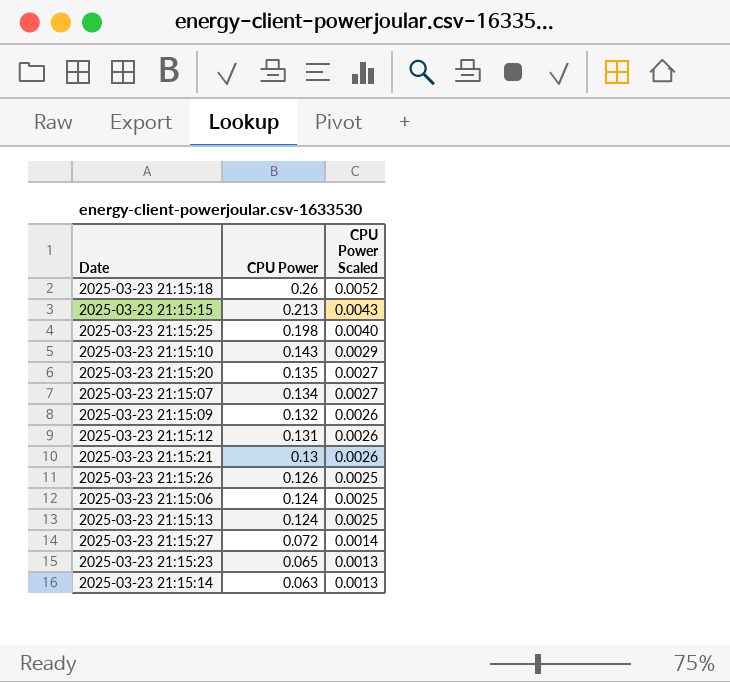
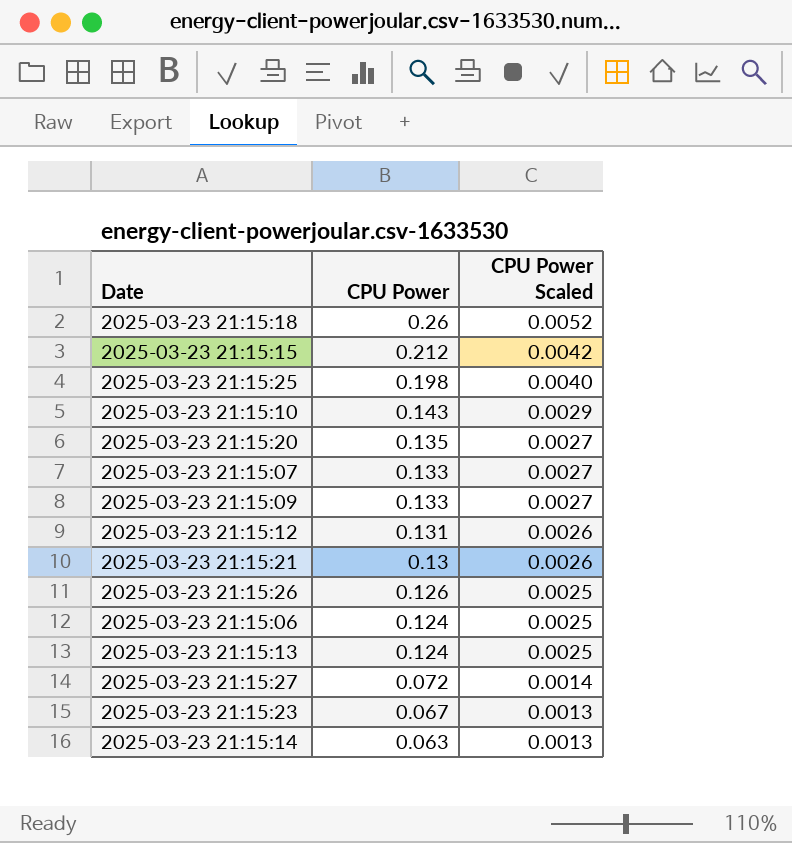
2025-03-23 21:15:15 | CPU Power: 0.213 -> 0.212
2025-03-23 21:15:15 | CPU Power Scaled: 0.0043 -> 0.0042
2025-03-23 21:15:07 | CPU Power: 0.134 -> 0.133
2025-03-23 21:15:09 | CPU Power: 0.132 -> 0.133
2025-03-23 21:15:09 | CPU Power Scaled: 0.0026 -> 0.0027
2025-03-23 21:15:23 | CPU Power: 0.065 -> 0.067

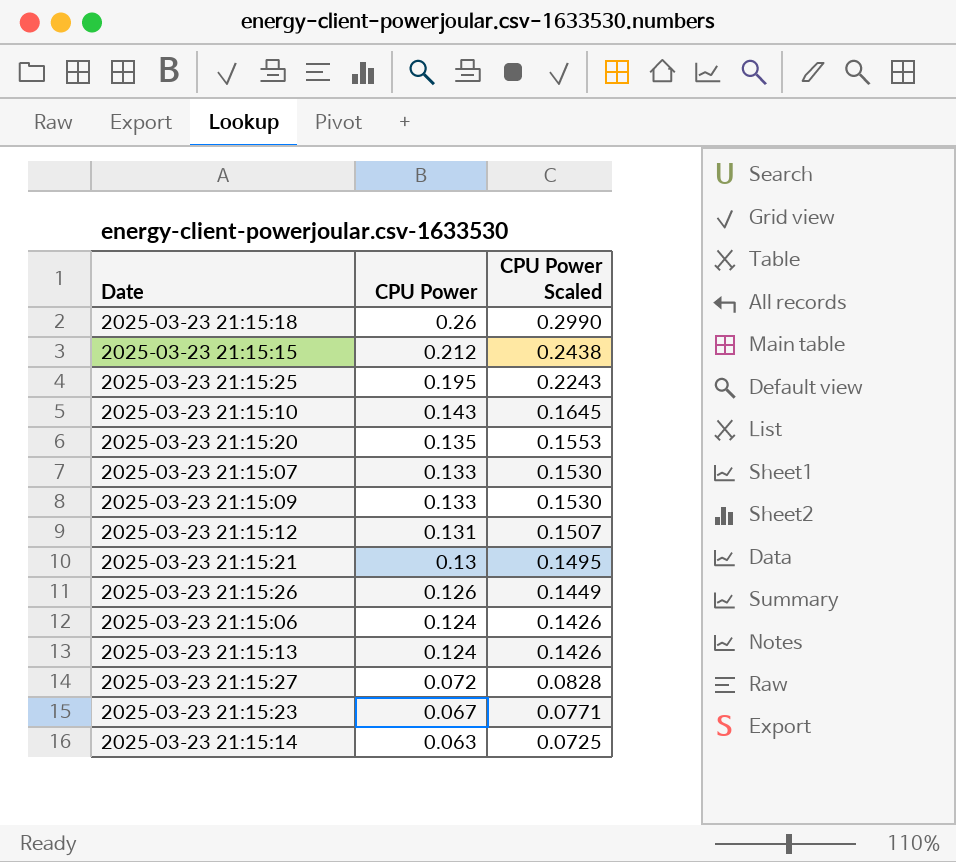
column CPU Power Scaled | formula: [CPU Power] * 0.02 -> [CPU Power] * 1.15
2025-03-23 21:15:25 | CPU Power: 0.198 -> 0.195

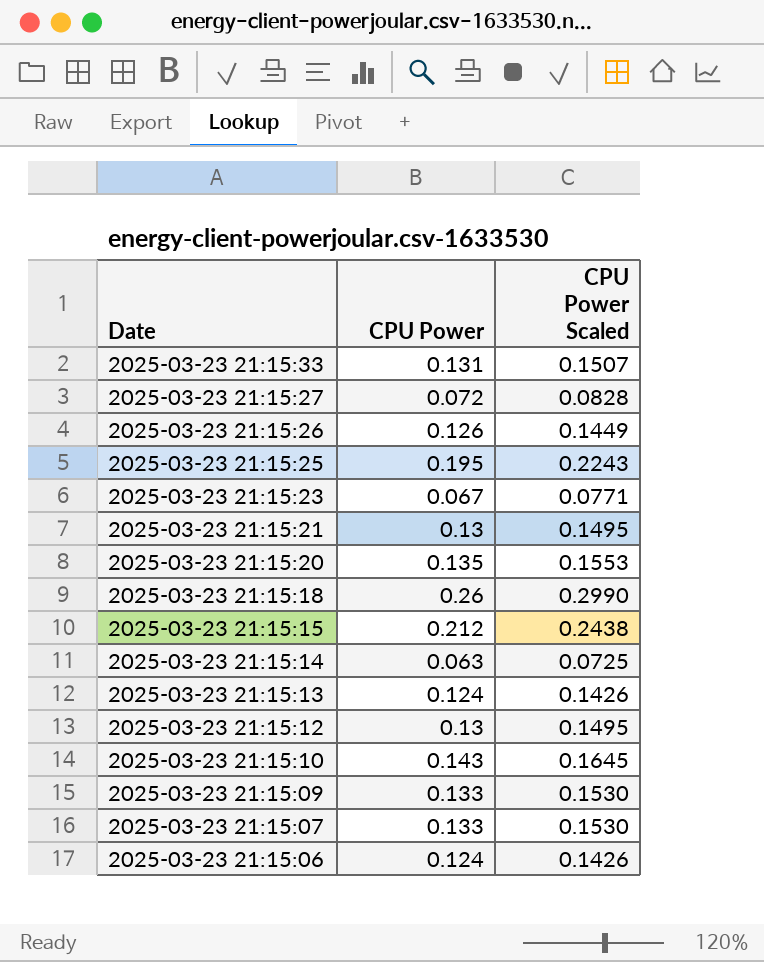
row order: CPU Power descending -> Date descending
row 2025-03-23 21:15:33: none -> 0.131 | 0.1507
2025-03-23 21:15:12 | CPU Power: 0.131 -> 0.13
2025-03-23 21:15:12 | CPU Power Scaled: 0.1507 -> 0.1495

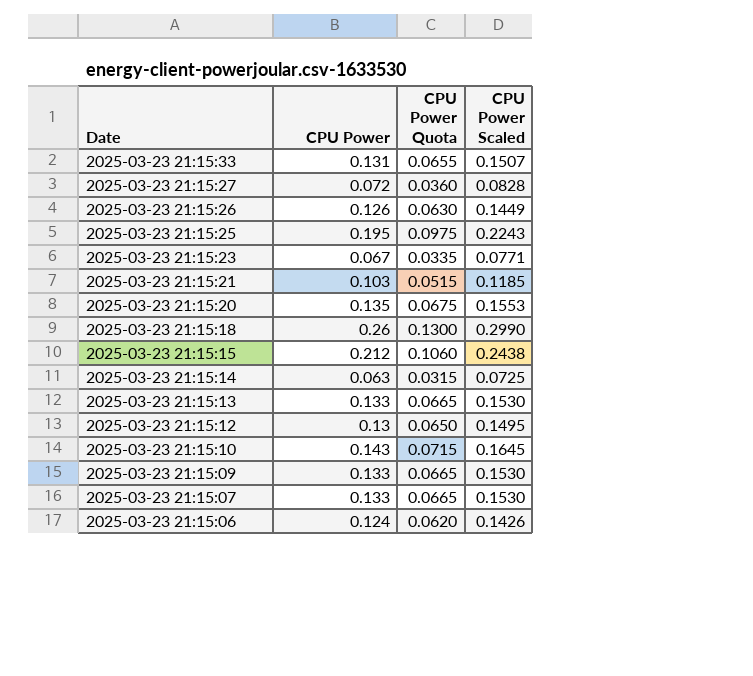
column CPU Power Quota | formula: none -> [CPU Power] * 0.5
2025-03-23 21:15:21 | CPU Power: 0.13 -> 0.103
2025-03-23 21:15:21 | CPU Power Scaled: 0.1495 -> 0.1185
2025-03-23 21:15:13 | CPU Power: 0.124 -> 0.133
2025-03-23 21:15:13 | CPU Power Scaled: 0.1426 -> 0.1530

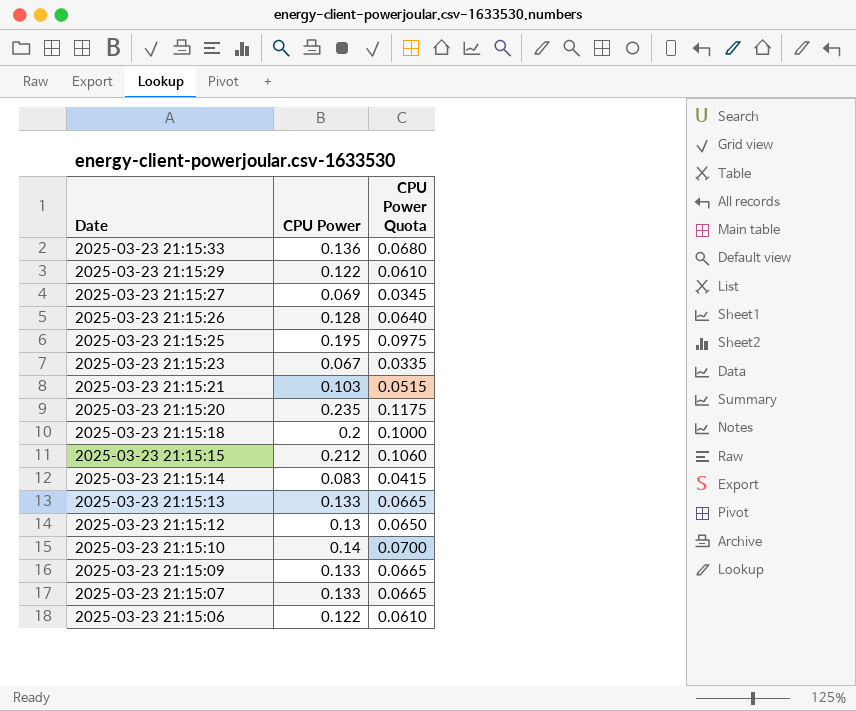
column CPU Power Scaled | formula: [CPU Power] * 1.15 -> none
2025-03-23 21:15:33 | CPU Power: 0.131 -> 0.136
2025-03-23 21:15:33 | CPU Power Quota: 0.0655 -> 0.0680
row 2025-03-23 21:15:29: none -> 0.122 | 0.0610
2025-03-23 21:15:27 | CPU Power: 0.072 -> 0.069
2025-03-23 21:15:27 | CPU Power Quota: 0.0360 -> 0.0345
2025-03-23 21:15:26 | CPU Power: 0.126 -> 0.128
2025-03-23 21:15:26 | CPU Power Quota: 0.0630 -> 0.0640
2025-03-23 21:15:20 | CPU Power: 0.135 -> 0.235
2025-03-23 21:15:20 | CPU Power Quota: 0.0675 -> 0.1175
2025-03-23 21:15:18 | CPU Power: 0.26 -> 0.2
2025-03-23 21:15:18 | CPU Power Quota: 0.1300 -> 0.1000
2025-03-23 21:15:14 | CPU Power: 0.063 -> 0.083
2025-03-23 21:15:14 | CPU Power Quota: 0.0315 -> 0.0415
2025-03-23 21:15:10 | CPU Power: 0.143 -> 0.14
2025-03-23 21:15:10 | CPU Power Quota: 0.0715 -> 0.0700
2025-03-23 21:15:06 | CPU Power: 0.124 -> 0.122
2025-03-23 21:15:06 | CPU Power Quota: 0.0620 -> 0.0610

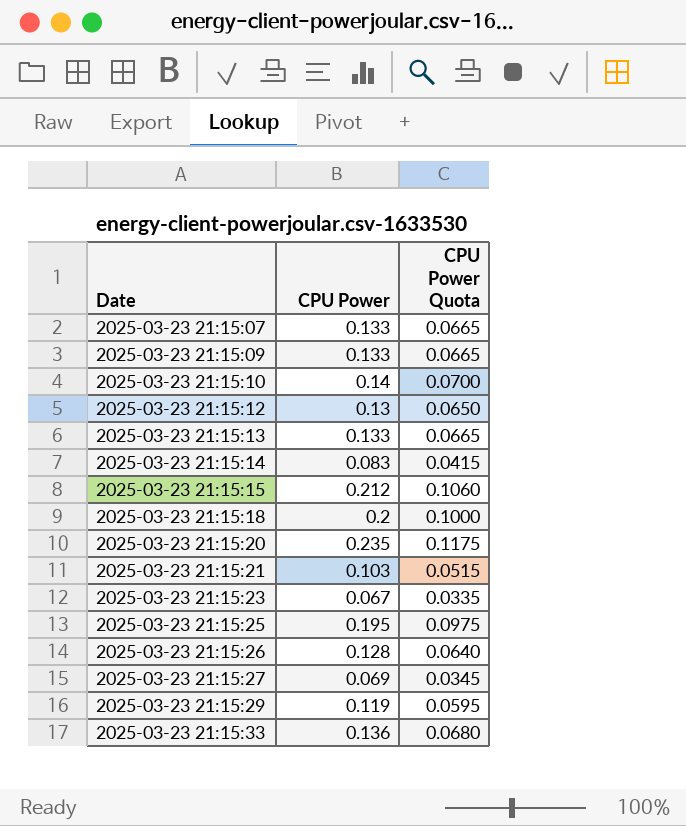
row order: Date descending -> Date ascending
row 2025-03-23 21:15:06: 0.122 | 0.0610 -> none
2025-03-23 21:15:29 | CPU Power: 0.122 -> 0.119
2025-03-23 21:15:29 | CPU Power Quota: 0.0610 -> 0.0595

